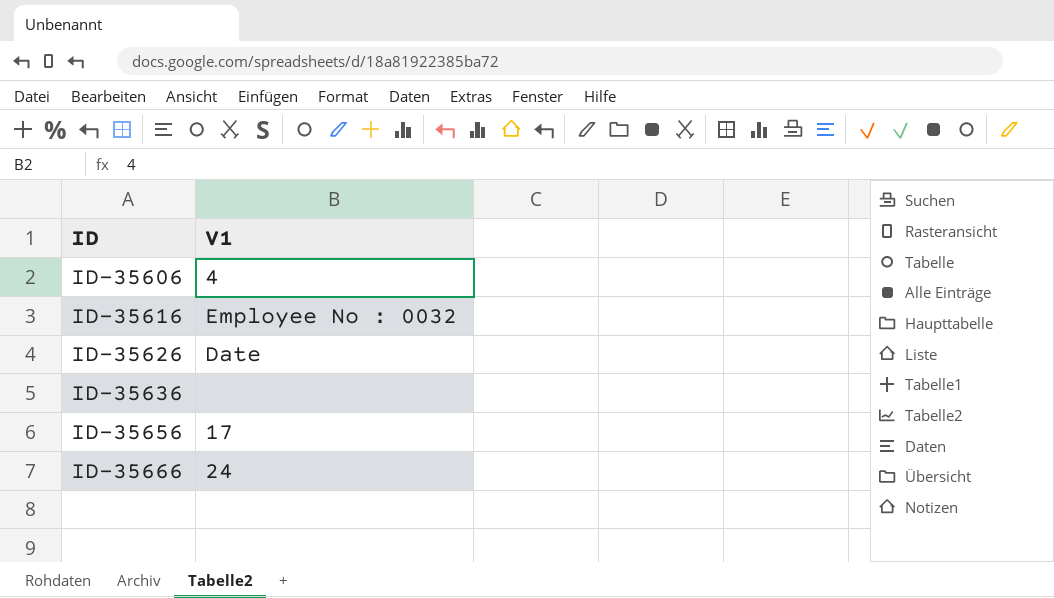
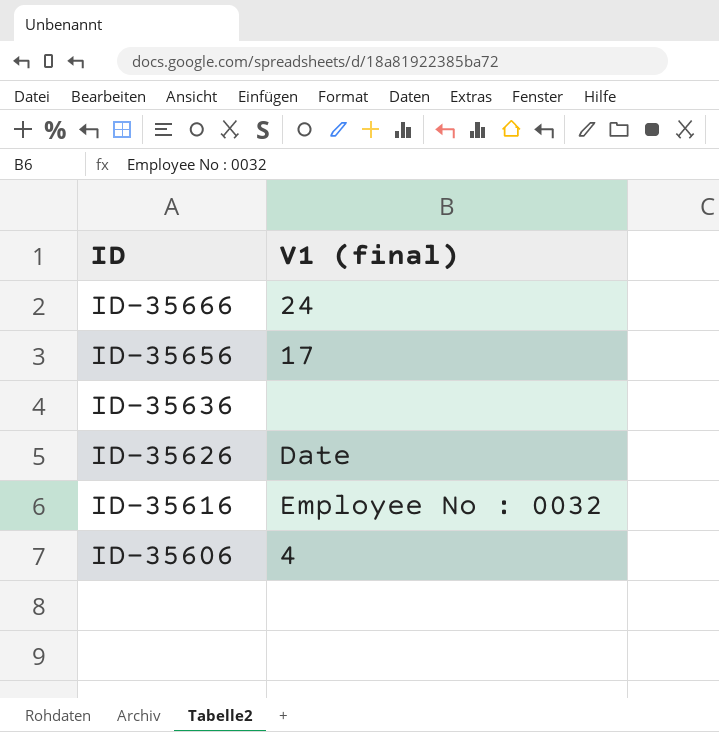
row order: ID ascending -> ID descending
column name: V1 -> V1 (final)

